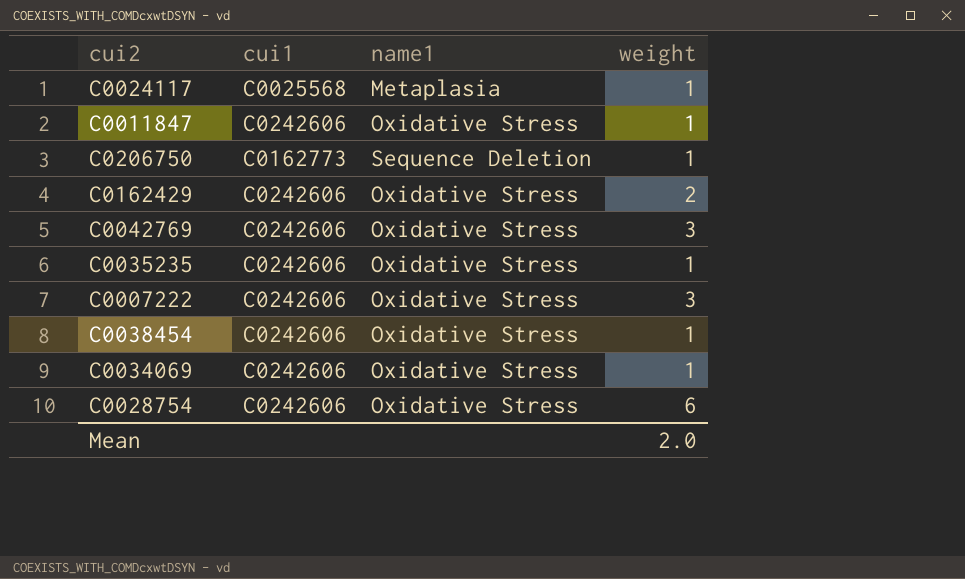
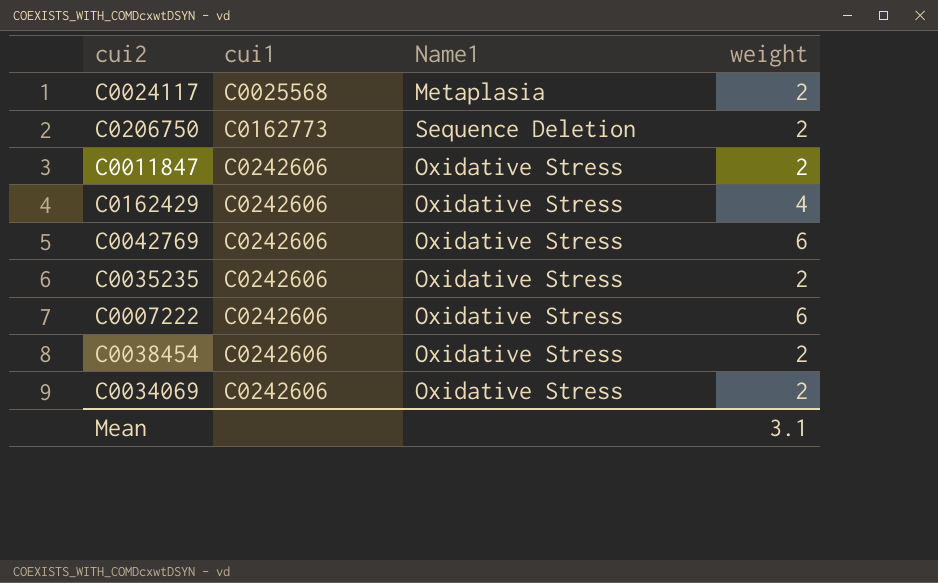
row order: none -> cui1 ascending
column name: name1 -> Name1
row C0028754: C0242606 | Oxidative Stress | 6 -> none
C0024117 | weight: 1 -> 2
C0206750 | weight: 1 -> 2
C0011847 | weight: 1 -> 2
C0162429 | weight: 2 -> 4
C0042769 | weight: 3 -> 6
C0035235 | weight: 1 -> 2
C0007222 | weight: 3 -> 6
C0038454 | weight: 1 -> 2
C0034069 | weight: 1 -> 2
Mean | weight: 2.0 -> 3.1

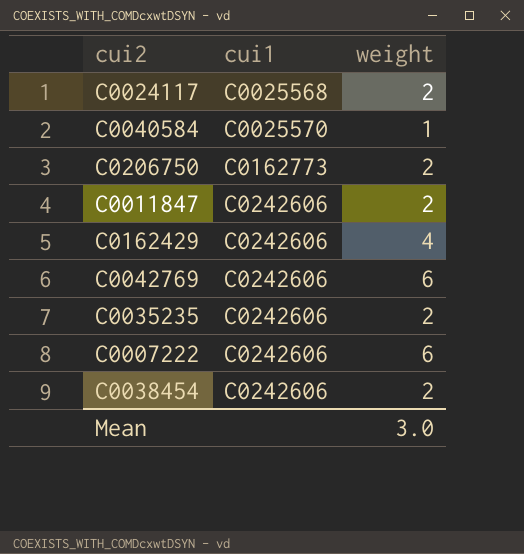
column Name1 | position: 3 -> none
row C0034069: C0242606 | Oxidative Stress | 2 -> none
row C0040584: none -> C0025570 | 1
Mean | weight: 3.1 -> 3.0

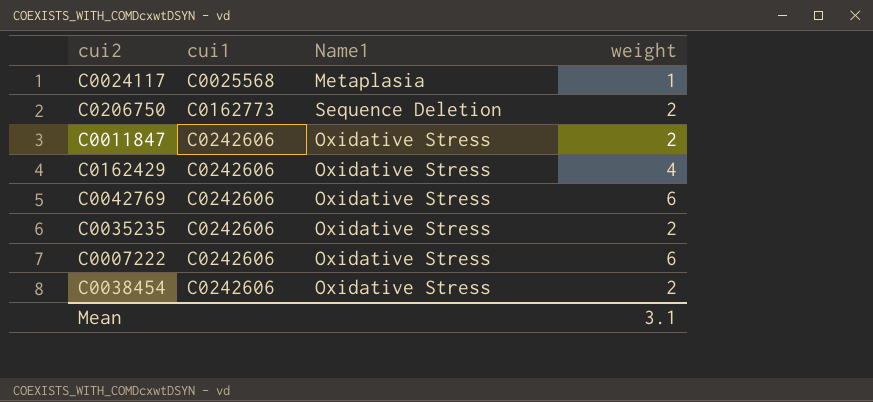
column Name1 | position: none -> 3
row C0040584: C0025570 | 1 -> none
C0024117 | weight: 2 -> 1
Mean | weight: 3.0 -> 3.1

